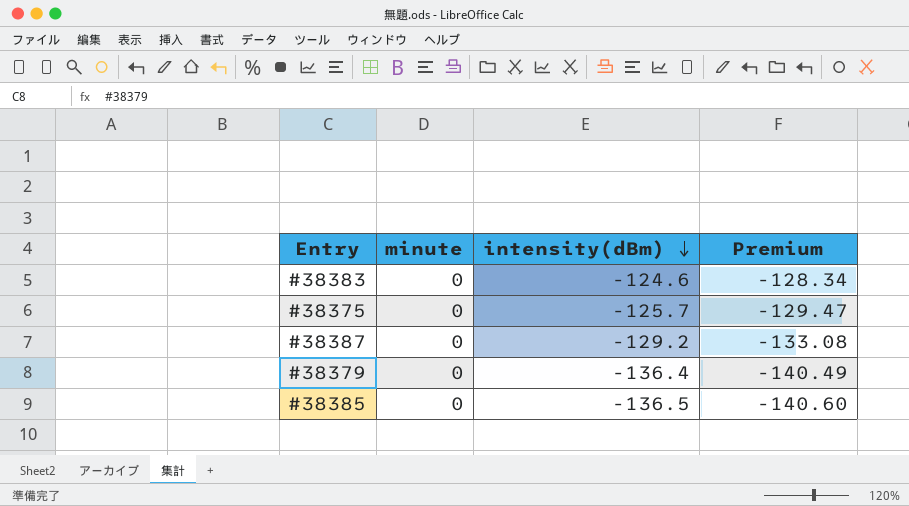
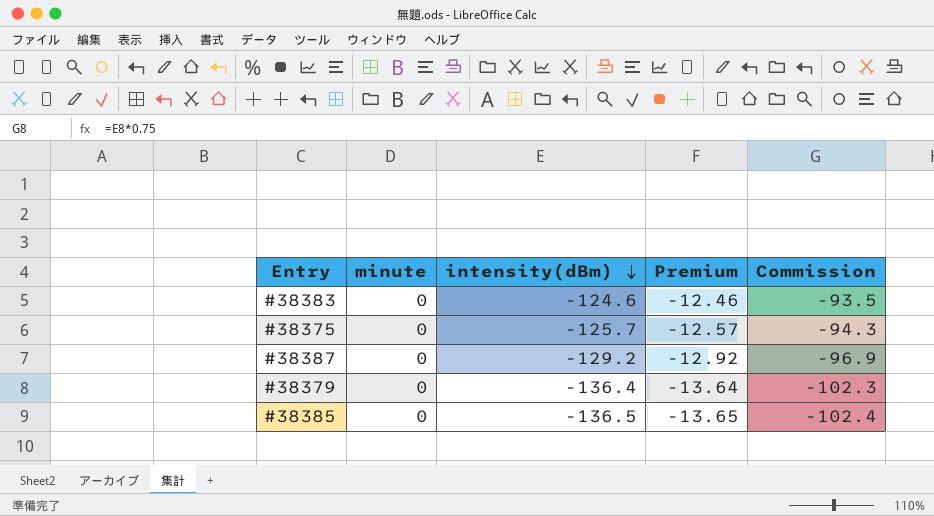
column Premium | formula: [intensity(dBm)] * 1.03 -> [intensity(dBm)] * 0.1
column Commission | formula: none -> [intensity(dBm)] * 0.75

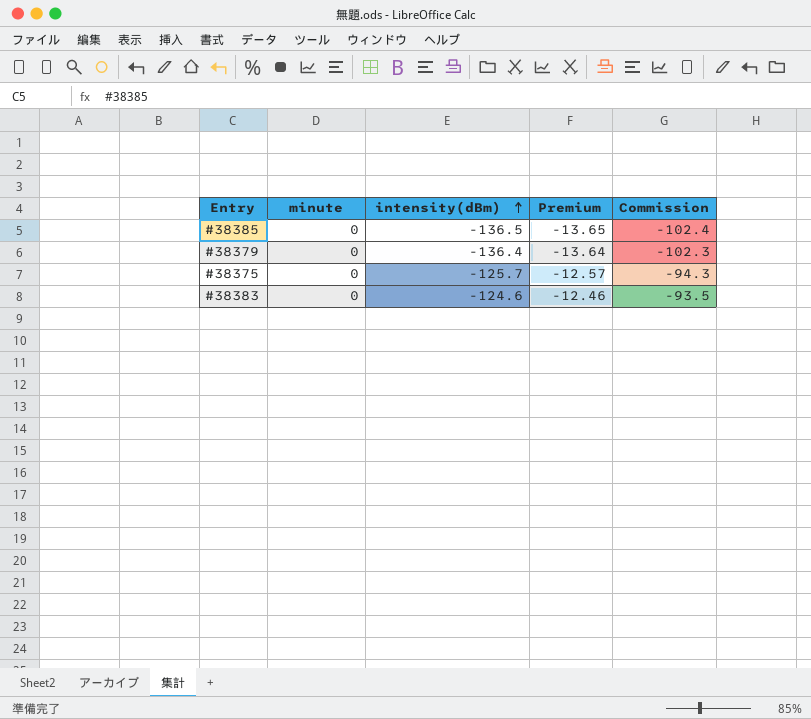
row order: intensity(dBm) descending -> intensity(dBm) ascending
row #38387: 0 | -129.2 | -12.92 | -96.9 -> none

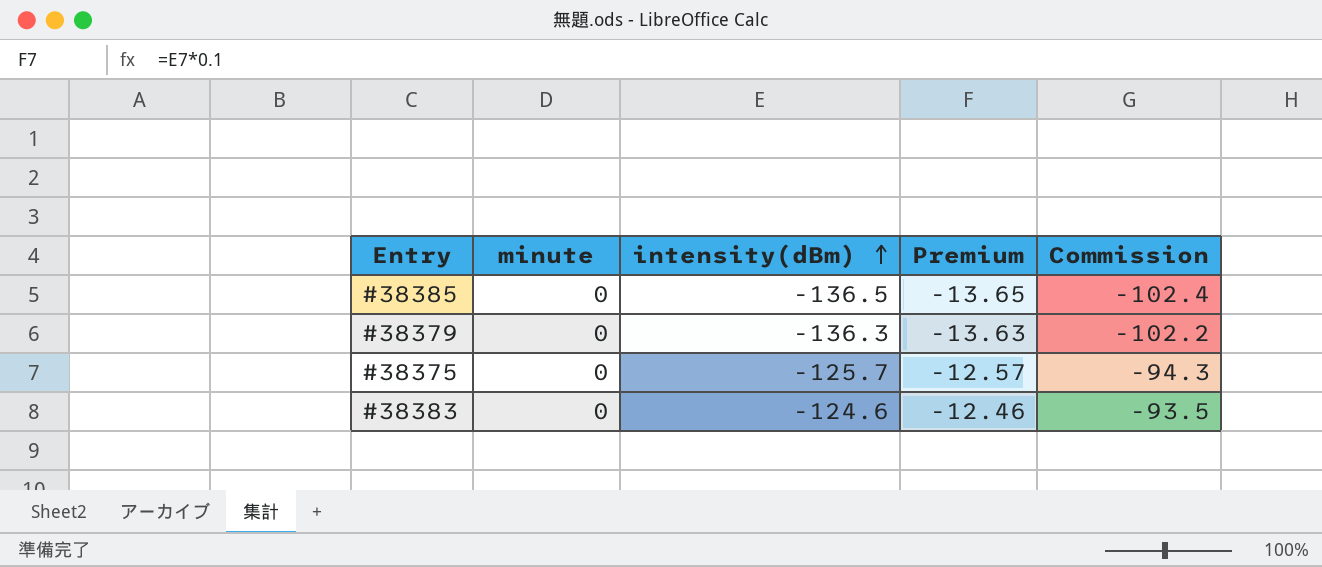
#38379 | intensity(dBm): -136.4 -> -136.3
#38379 | Premium: -13.64 -> -13.63
#38379 | Commission: -102.3 -> -102.2

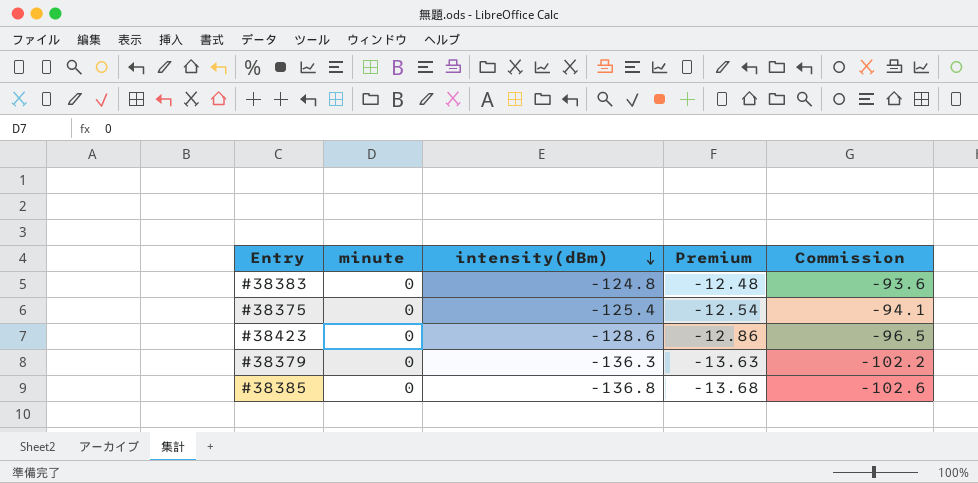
row order: intensity(dBm) ascending -> intensity(dBm) descending
#38383 | intensity(dBm): -124.6 -> -124.8
#38383 | Premium: -12.46 -> -12.48
#38383 | Commission: -93.5 -> -93.6
#38375 | intensity(dBm): -125.7 -> -125.4
#38375 | Premium: -12.57 -> -12.54
#38375 | Commission: -94.3 -> -94.1
row #38423: none -> 0 | -128.6 | -12.86 | -96.5
#38385 | intensity(dBm): -136.5 -> -136.8
#38385 | Premium: -13.65 -> -13.68
#38385 | Commission: -102.4 -> -102.6

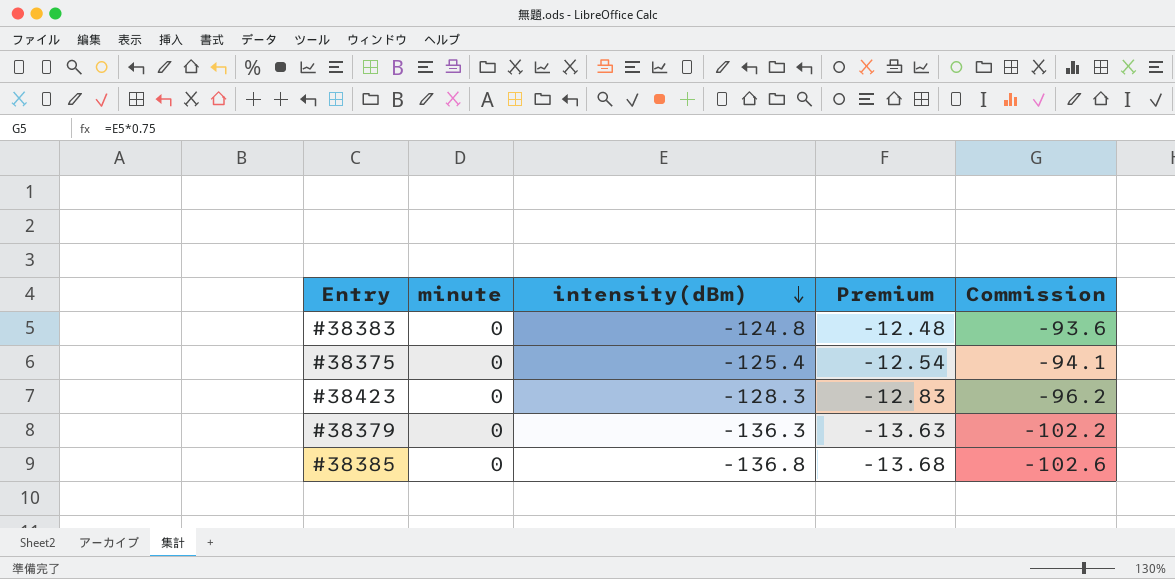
#38423 | intensity(dBm): -128.6 -> -128.3
#38423 | Premium: -12.86 -> -12.83
#38423 | Commission: -96.5 -> -96.2

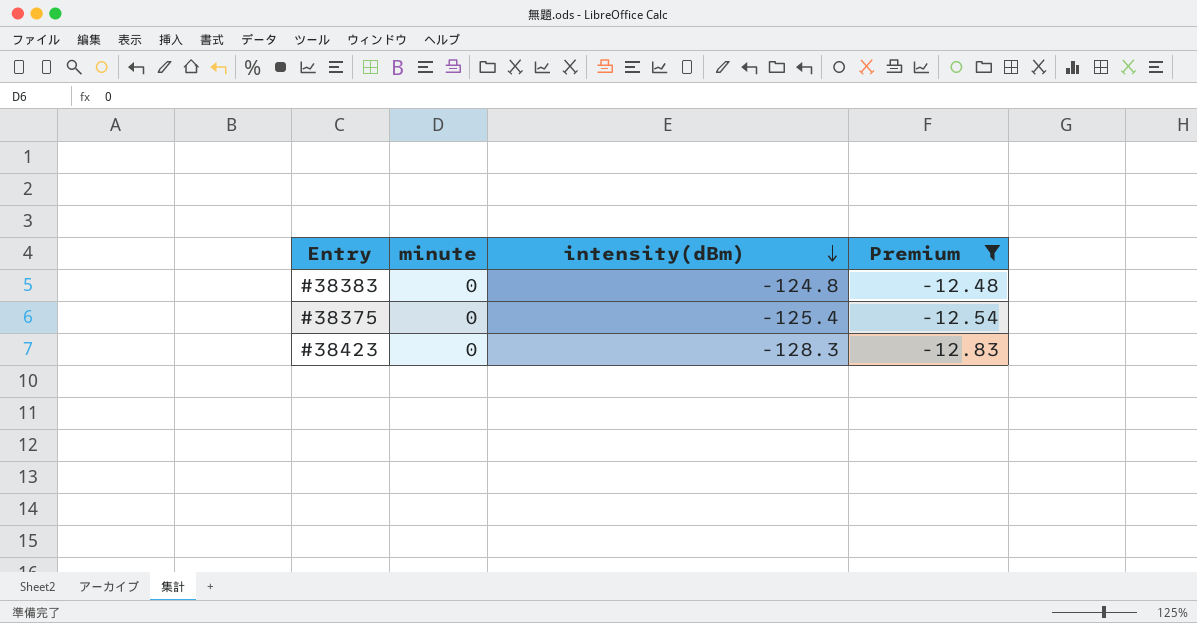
filter: none -> Premium >= -12.83
column Commission | formula: [intensity(dBm)] * 0.75 -> none

